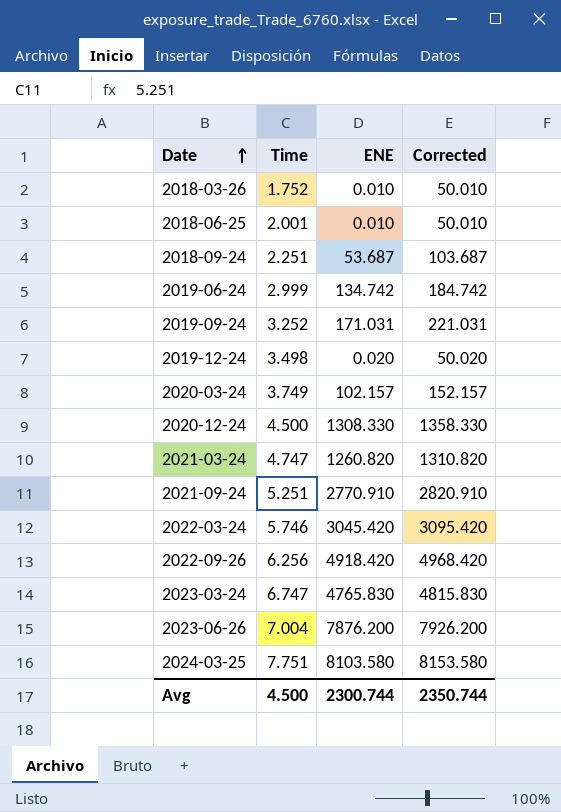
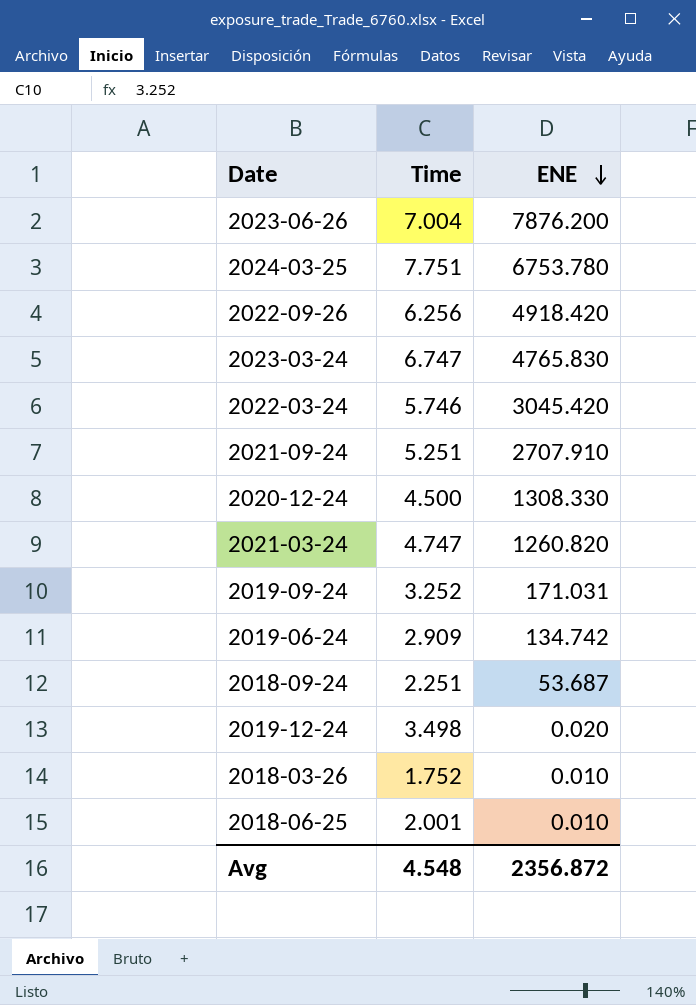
row order: Date ascending -> ENE descending
column Corrected | formula: [ENE] + 50 -> none
row 2020-03-24: 3.749 | 102.157 | 152.157 -> none
2024-03-25 | ENE: 8103.580 -> 6753.780
2021-09-24 | ENE: 2770.910 -> 2707.910
2019-06-24 | Time: 2.999 -> 2.909
Avg | Time: 4.500 -> 4.548
Avg | ENE: 2300.744 -> 2356.872

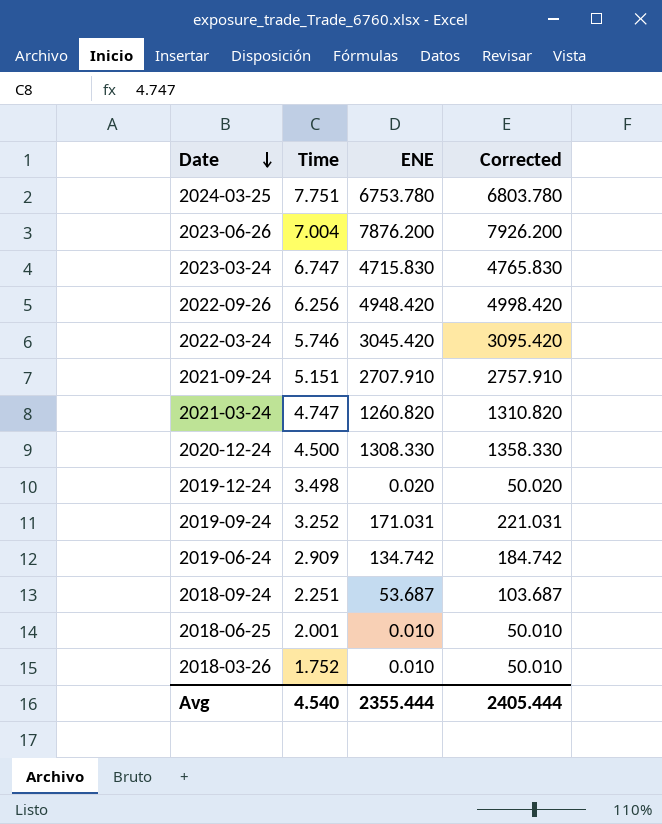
row order: ENE descending -> Date descending
column Corrected | formula: none -> [ENE] + 50
2023-03-24 | ENE: 4765.830 -> 4715.830
2022-09-26 | ENE: 4918.420 -> 4948.420
2021-09-24 | Time: 5.251 -> 5.151
Avg | Time: 4.548 -> 4.540
Avg | ENE: 2356.872 -> 2355.444

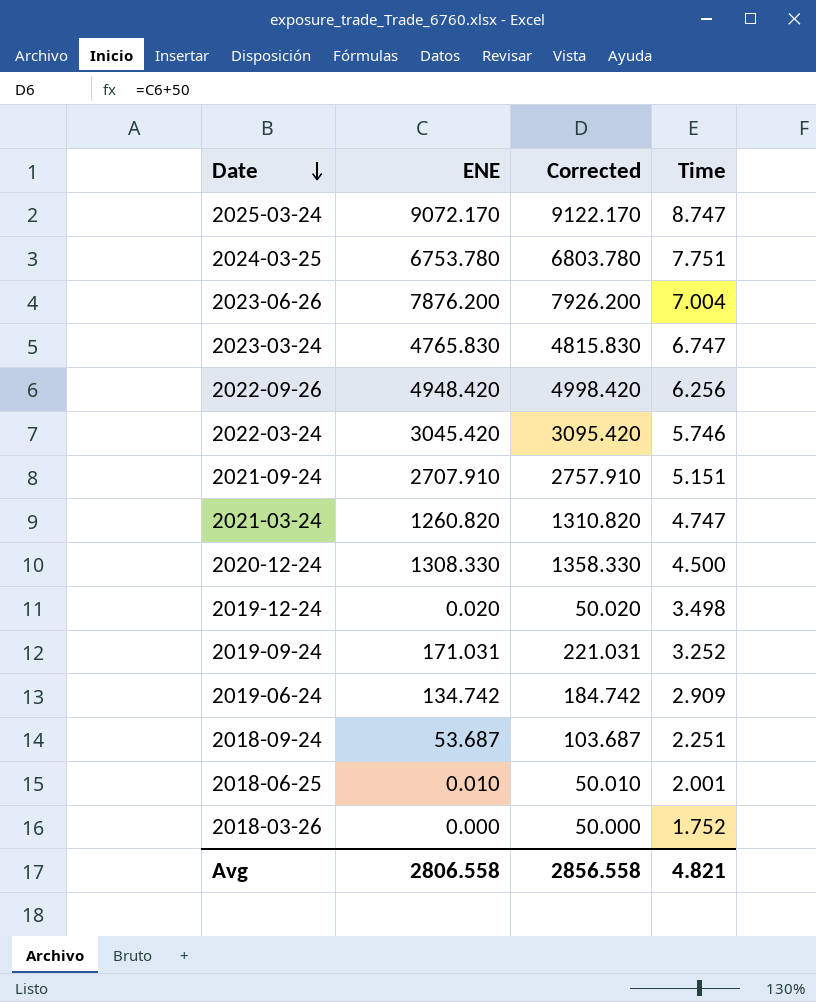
column Time | position: 2 -> 4
row 2025-03-24: none -> 9072.170 | 9122.170 | 8.747
2023-03-24 | ENE: 4715.830 -> 4765.830
2023-03-24 | Corrected: 4765.830 -> 4815.830
2018-03-26 | ENE: 0.010 -> 0.000
2018-03-26 | Corrected: 50.010 -> 50.000
Avg | ENE: 2355.444 -> 2806.558
Avg | Corrected: 2405.444 -> 2856.558
Avg | Time: 4.540 -> 4.821

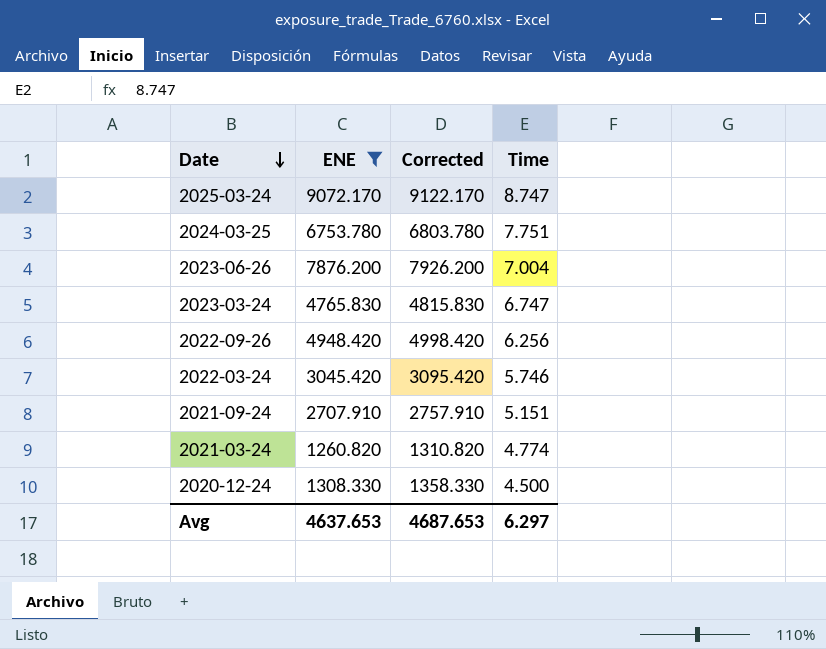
filter: none -> ENE >= 1260.820
2021-03-24 | Time: 4.747 -> 4.774
Avg | ENE: 2806.558 -> 4637.653
Avg | Corrected: 2856.558 -> 4687.653
Avg | Time: 4.821 -> 6.297

